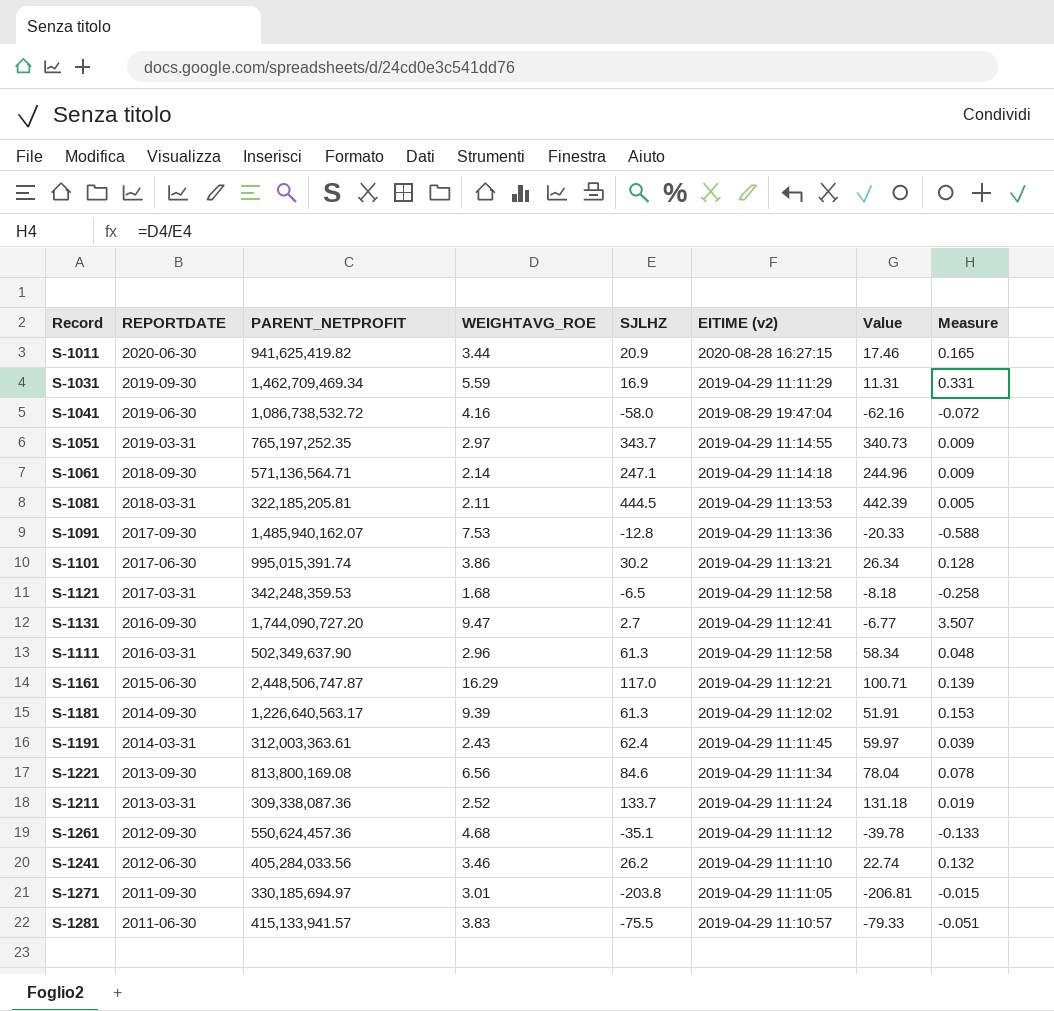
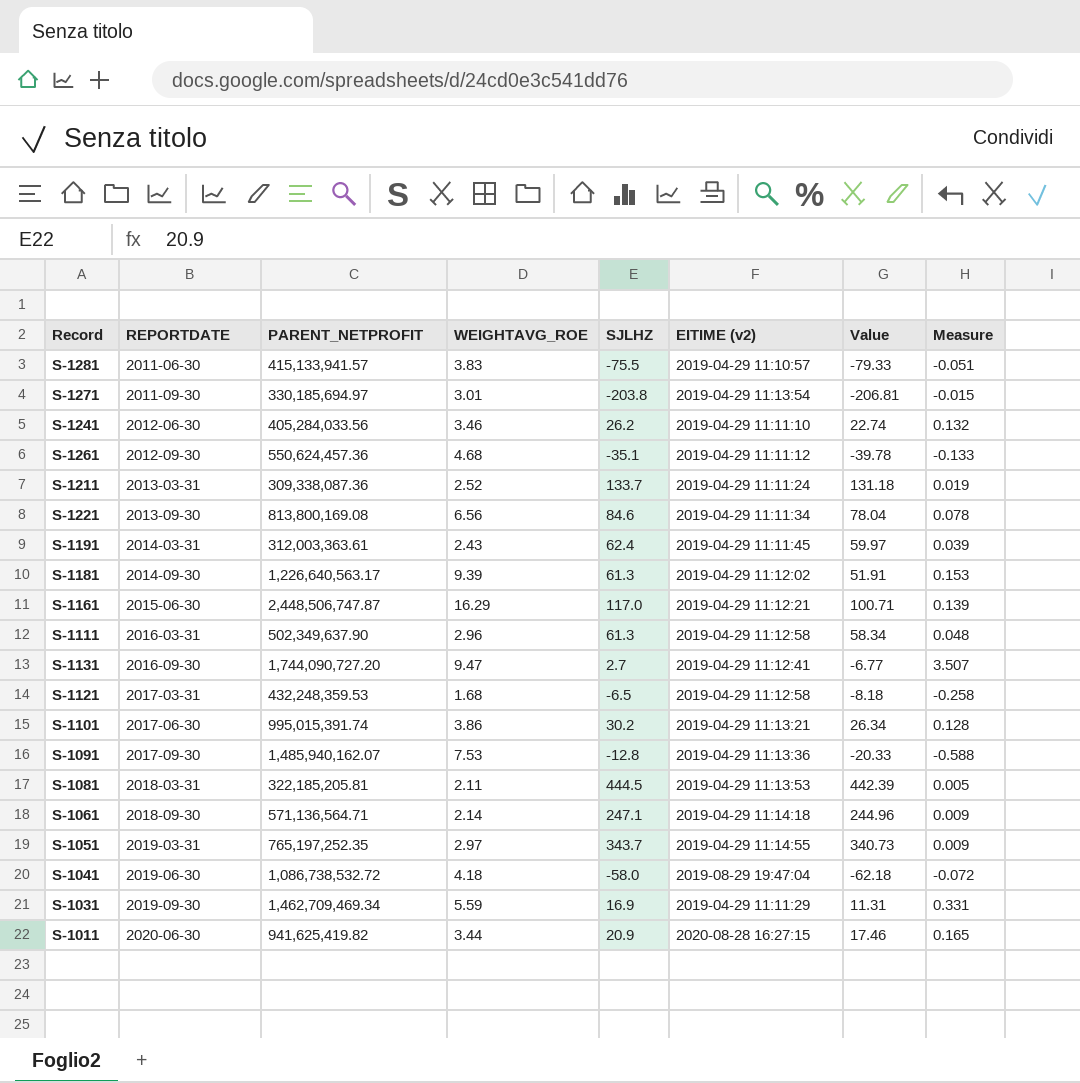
row order: REPORTDATE descending -> REPORTDATE ascending
S-1271 | EITIME (v2): 2019-04-29 11:11:05 -> 2019-04-29 11:13:54
S-1121 | PARENT_NETPROFIT: 342,248,359.53 -> 432,248,359.53
S-1041 | WEIGHTAVG_ROE: 4.16 -> 4.18
S-1041 | Value: -62.16 -> -62.18

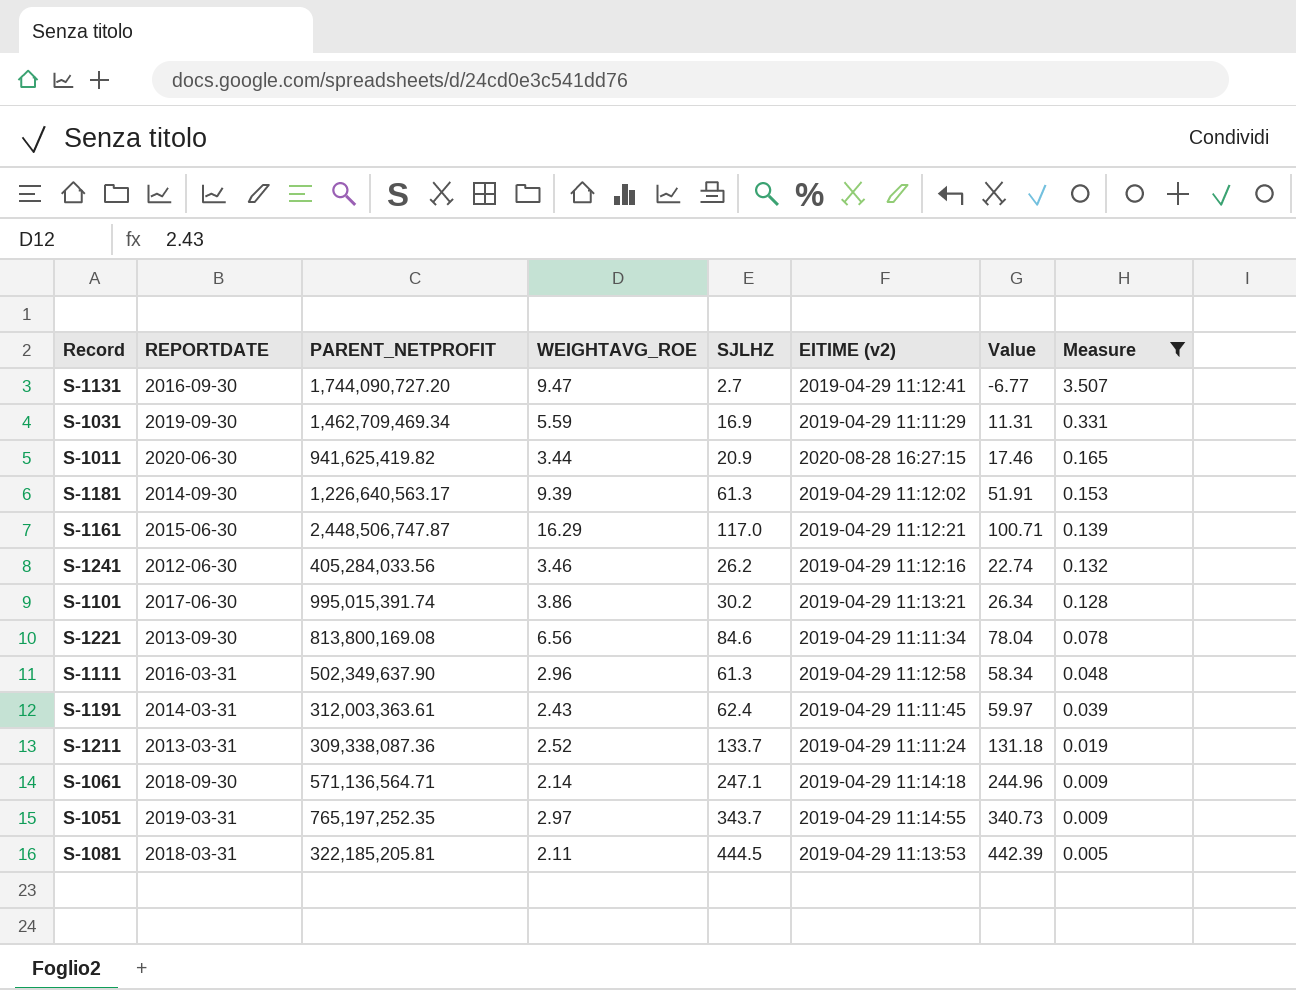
filter: none -> Measure >= 0.005
row order: REPORTDATE ascending -> Measure descending
S-1241 | EITIME (v2): 2019-04-29 11:11:10 -> 2019-04-29 11:12:16

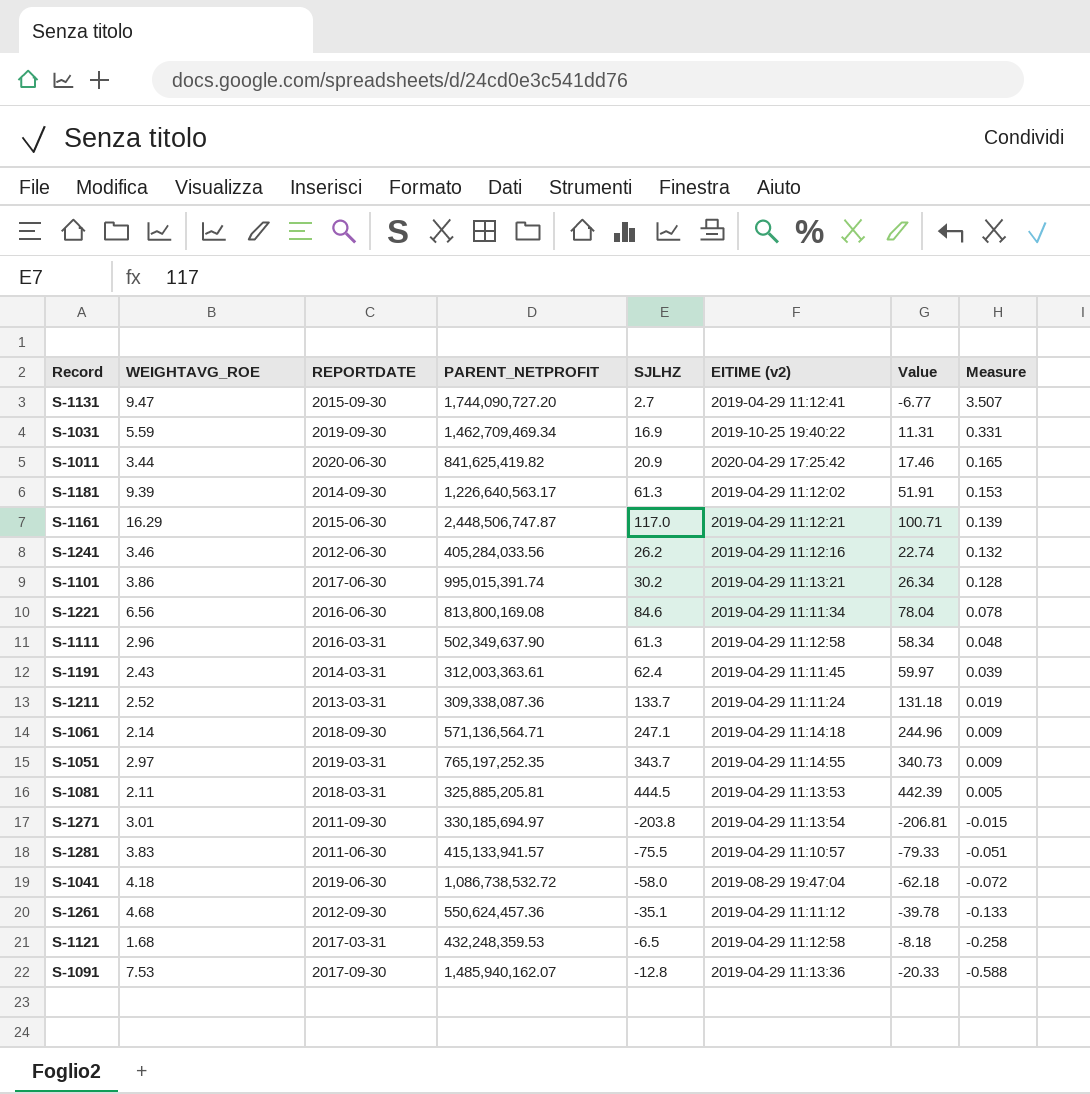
filter: Measure >= 0.005 -> none
column WEIGHTAVG_ROE | position: 4 -> 2
S-1131 | REPORTDATE: 2016-09-30 -> 2015-09-30
S-1031 | EITIME (v2): 2019-04-29 11:11:29 -> 2019-10-25 19:40:22
S-1011 | PARENT_NETPROFIT: 941,625,419.82 -> 841,625,419.82
S-1011 | EITIME (v2): 2020-08-28 16:27:15 -> 2020-04-29 17:25:42
S-1221 | REPORTDATE: 2013-09-30 -> 2016-06-30
S-1081 | PARENT_NETPROFIT: 322,185,205.81 -> 325,885,205.81

